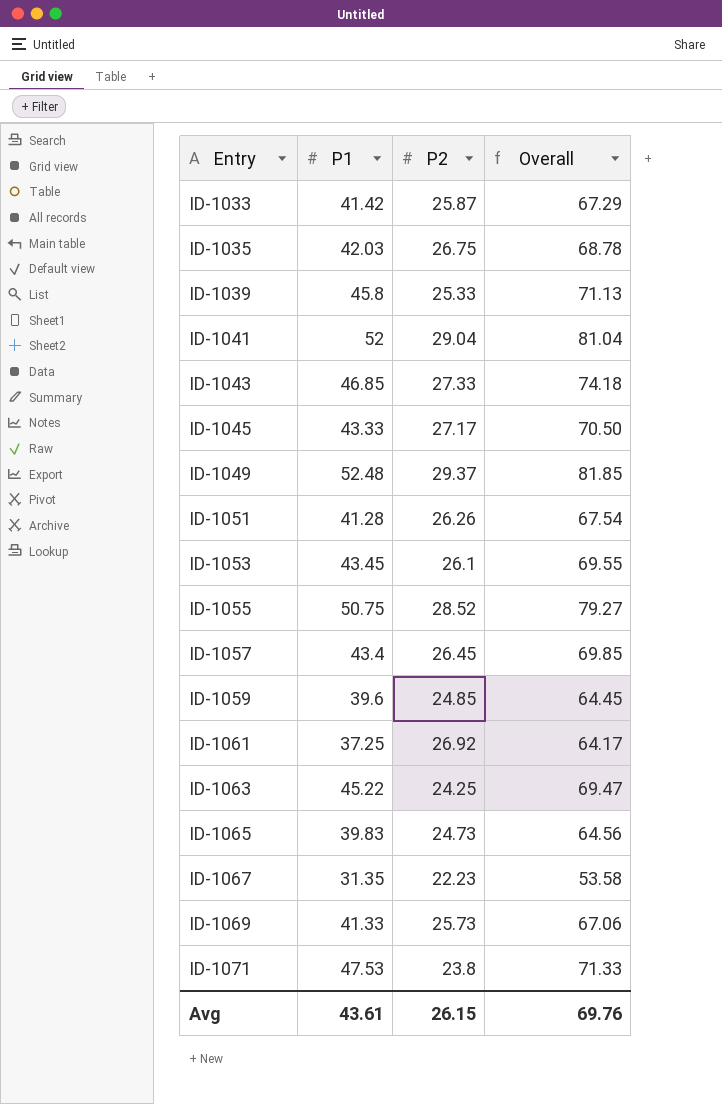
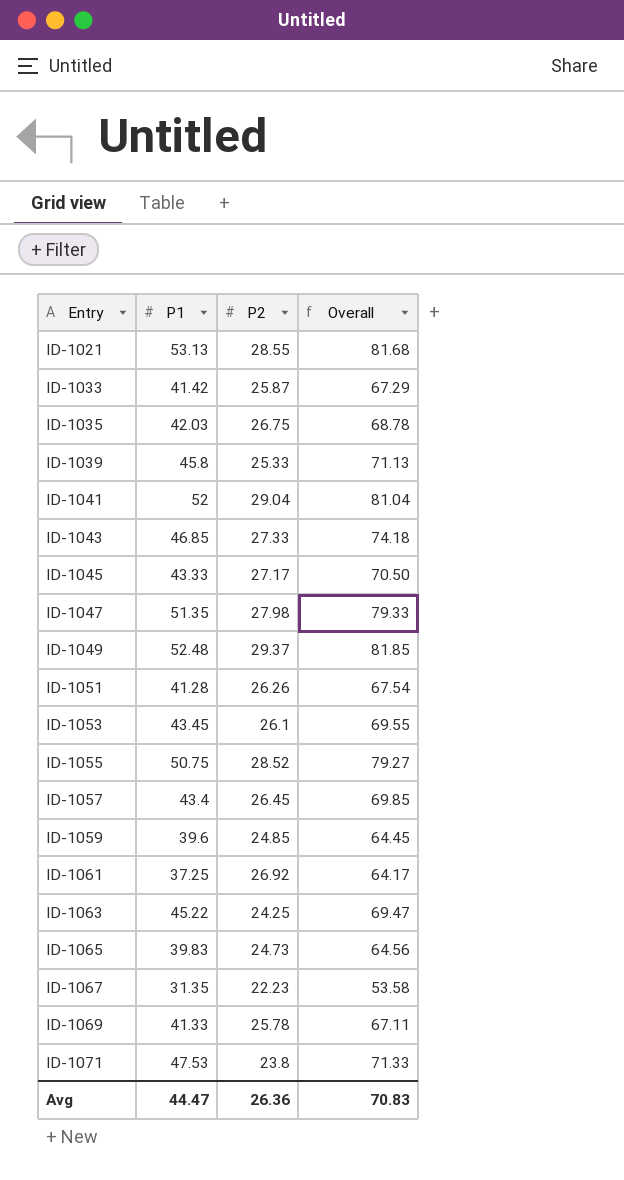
row ID-1021: none -> 53.13 | 28.55 | 81.68
row ID-1047: none -> 51.35 | 27.98 | 79.33
ID-1069 | P2: 25.73 -> 25.78
ID-1069 | Overall: 67.06 -> 67.11
Avg | P1: 43.61 -> 44.47
Avg | P2: 26.15 -> 26.36
Avg | Overall: 69.76 -> 70.83

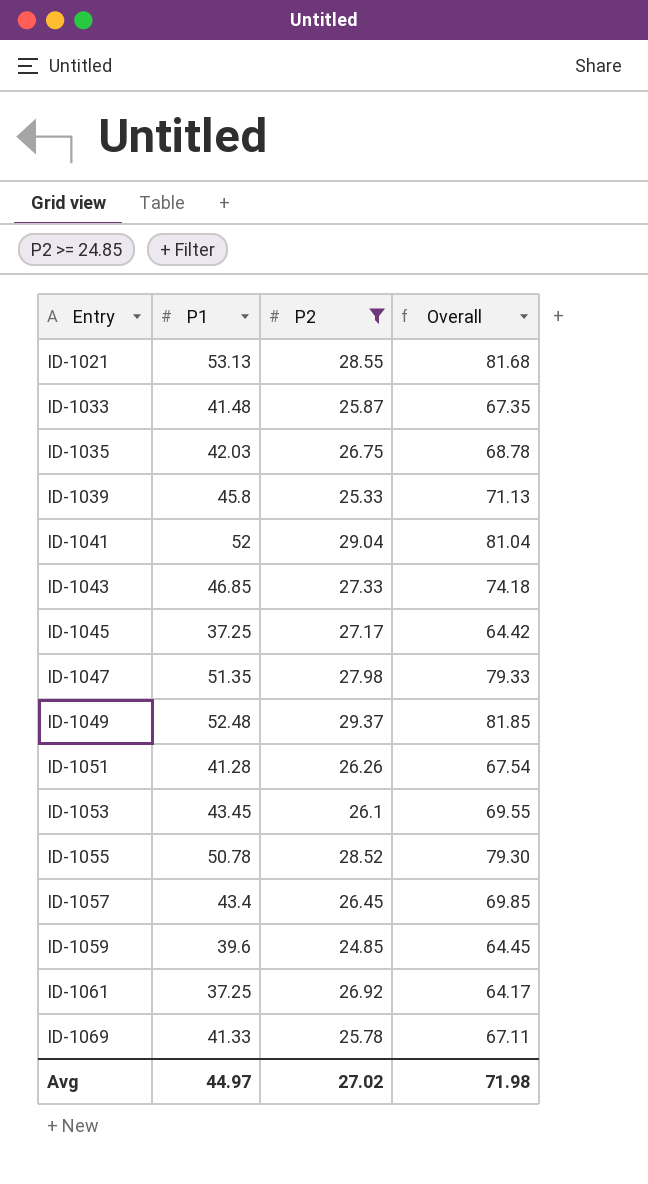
filter: none -> P2 >= 24.85
ID-1033 | P1: 41.42 -> 41.48
ID-1033 | Overall: 67.29 -> 67.35
ID-1045 | P1: 43.33 -> 37.25
ID-1045 | Overall: 70.50 -> 64.42
ID-1055 | P1: 50.75 -> 50.78
ID-1055 | Overall: 79.27 -> 79.30
Avg | P1: 44.47 -> 44.97
Avg | P2: 26.36 -> 27.02
Avg | Overall: 70.83 -> 71.98

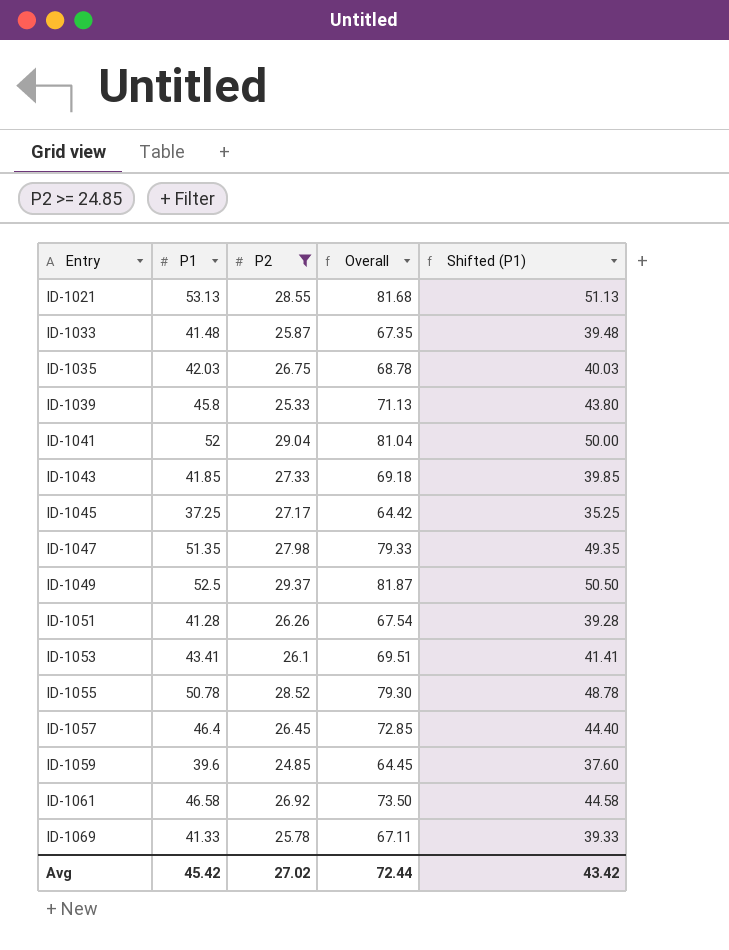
column Shifted (P1) | formula: none -> [P1] - 2
ID-1043 | P1: 46.85 -> 41.85
ID-1043 | Overall: 74.18 -> 69.18
ID-1049 | P1: 52.48 -> 52.5
ID-1049 | Overall: 81.85 -> 81.87
ID-1053 | P1: 43.45 -> 43.41
ID-1053 | Overall: 69.55 -> 69.51
ID-1057 | P1: 43.4 -> 46.4
ID-1057 | Overall: 69.85 -> 72.85
ID-1061 | P1: 37.25 -> 46.58
ID-1061 | Overall: 64.17 -> 73.50
Avg | P1: 44.97 -> 45.42
Avg | Overall: 71.98 -> 72.44

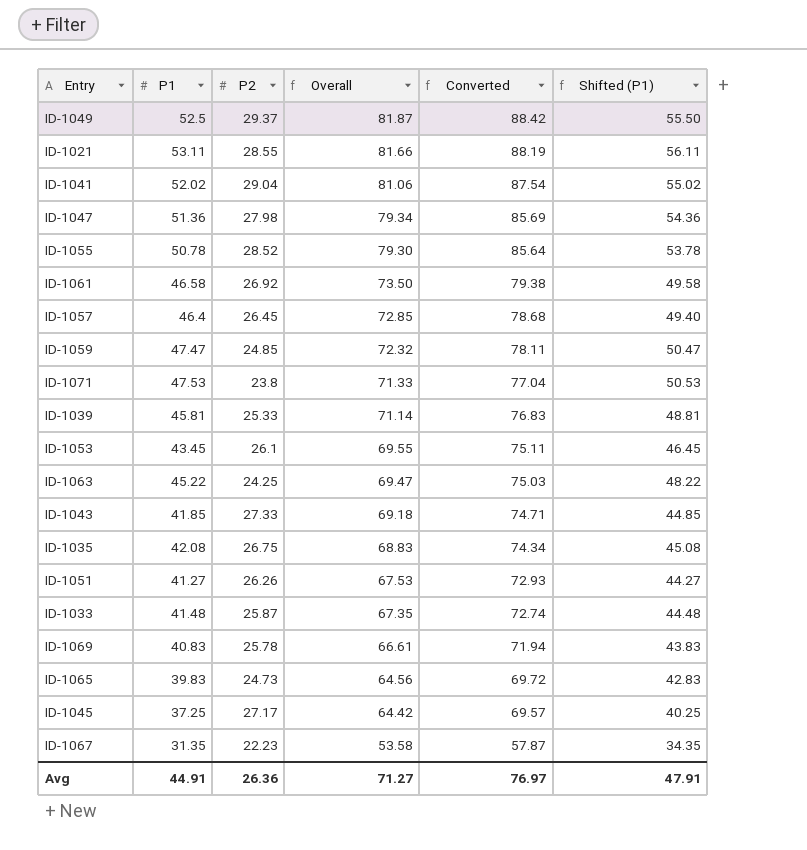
filter: P2 >= 24.85 -> none
row order: Entry ascending -> Overall descending
column Converted | formula: none -> [Overall] * 1.08
column Shifted (P1) | formula: [P1] - 2 -> [P1] + 3
ID-1021 | P1: 53.13 -> 53.11
ID-1021 | Overall: 81.68 -> 81.66
ID-1041 | P1: 52 -> 52.02
ID-1041 | Overall: 81.04 -> 81.06
ID-1047 | P1: 51.35 -> 51.36
ID-1047 | Overall: 79.33 -> 79.34
ID-1059 | P1: 39.6 -> 47.47
ID-1059 | Overall: 64.45 -> 72.32
ID-1039 | P1: 45.8 -> 45.81
ID-1039 | Overall: 71.13 -> 71.14
ID-1053 | P1: 43.41 -> 43.45
ID-1053 | Overall: 69.51 -> 69.55
ID-1035 | P1: 42.03 -> 42.08
ID-1035 | Overall: 68.78 -> 68.83
ID-1051 | P1: 41.28 -> 41.27
ID-1051 | Overall: 67.54 -> 67.53
ID-1069 | P1: 41.33 -> 40.83
ID-1069 | Overall: 67.11 -> 66.61
Avg | P1: 45.42 -> 44.91
Avg | P2: 27.02 -> 26.36
Avg | Overall: 72.44 -> 71.27
Avg | Shifted (P1): 43.42 -> 47.91

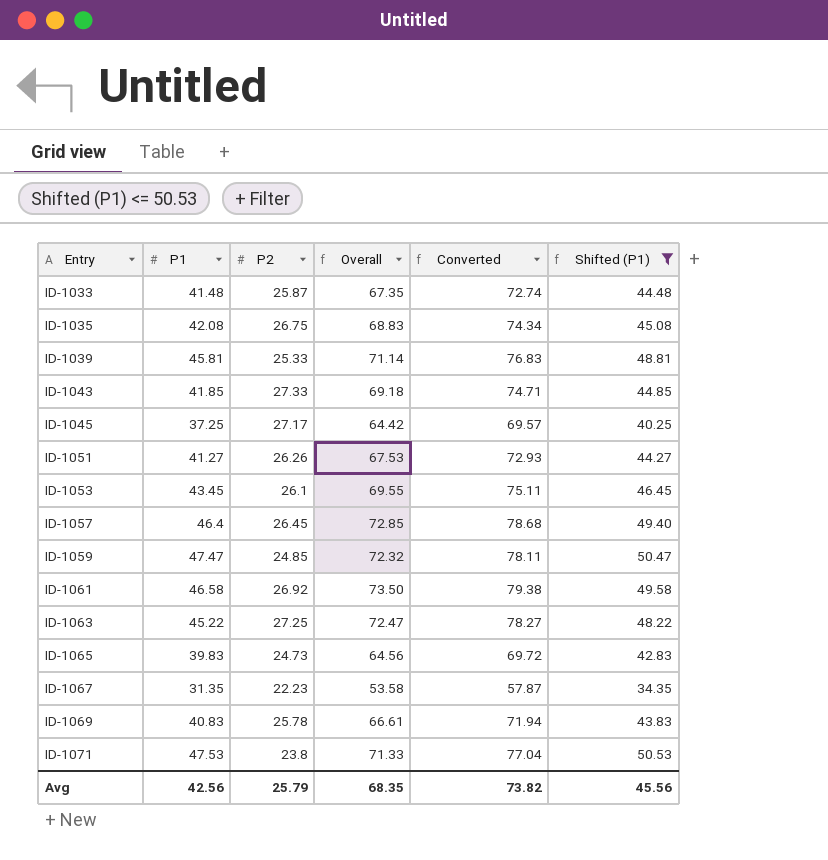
filter: none -> Shifted (P1) <= 50.53
row order: Overall descending -> Entry ascending
ID-1063 | P2: 24.25 -> 27.25
ID-1063 | Overall: 69.47 -> 72.47
ID-1063 | Converted: 75.03 -> 78.27
Avg | P1: 44.91 -> 42.56
Avg | P2: 26.36 -> 25.79
Avg | Overall: 71.27 -> 68.35
Avg | Converted: 76.97 -> 73.82
Avg | Shifted (P1): 47.91 -> 45.56

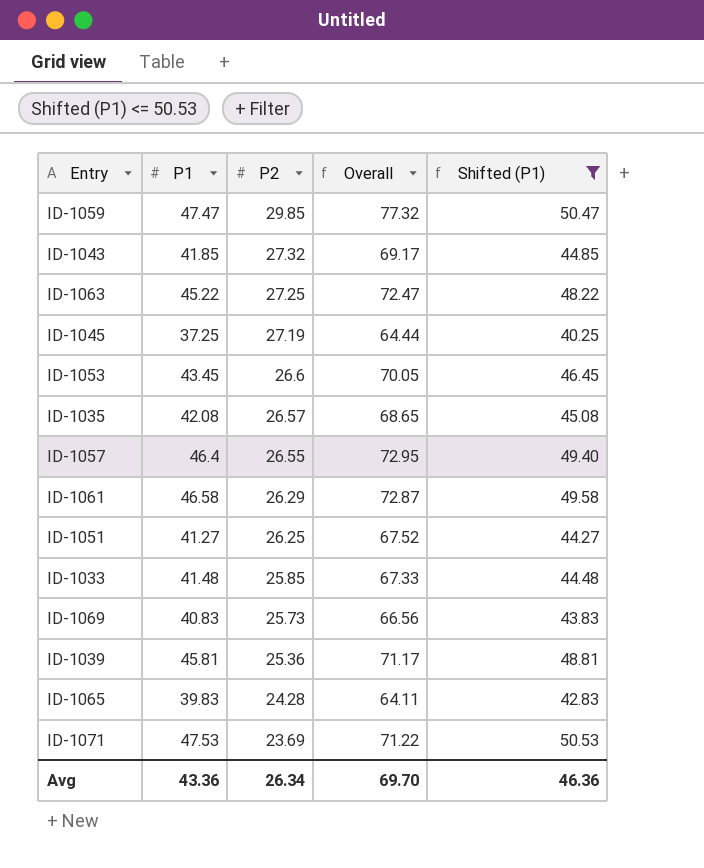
row order: Entry ascending -> P2 descending
column Converted | formula: [Overall] * 1.08 -> none
row ID-1067: 31.35 | 22.23 | 53.58 | 57.87 | 34.35 -> none
ID-1059 | P2: 24.85 -> 29.85
ID-1059 | Overall: 72.32 -> 77.32
ID-1043 | P2: 27.33 -> 27.32
ID-1043 | Overall: 69.18 -> 69.17
ID-1045 | P2: 27.17 -> 27.19
ID-1045 | Overall: 64.42 -> 64.44
ID-1053 | P2: 26.1 -> 26.6
ID-1053 | Overall: 69.55 -> 70.05
ID-1035 | P2: 26.75 -> 26.57
ID-1035 | Overall: 68.83 -> 68.65
ID-1057 | P2: 26.45 -> 26.55
ID-1057 | Overall: 72.85 -> 72.95
ID-1061 | P2: 26.92 -> 26.29
ID-1061 | Overall: 73.50 -> 72.87
ID-1051 | P2: 26.26 -> 26.25
ID-1051 | Overall: 67.53 -> 67.52
ID-1033 | P2: 25.87 -> 25.85
ID-1033 | Overall: 67.35 -> 67.33
ID-1069 | P2: 25.78 -> 25.73
ID-1069 | Overall: 66.61 -> 66.56
ID-1039 | P2: 25.33 -> 25.36
ID-1039 | Overall: 71.14 -> 71.17
ID-1065 | P2: 24.73 -> 24.28
ID-1065 | Overall: 64.56 -> 64.11
ID-1071 | P2: 23.8 -> 23.69
ID-1071 | Overall: 71.33 -> 71.22
Avg | P1: 42.56 -> 43.36
Avg | P2: 25.79 -> 26.34
Avg | Overall: 68.35 -> 69.70
Avg | Shifted (P1): 45.56 -> 46.36

